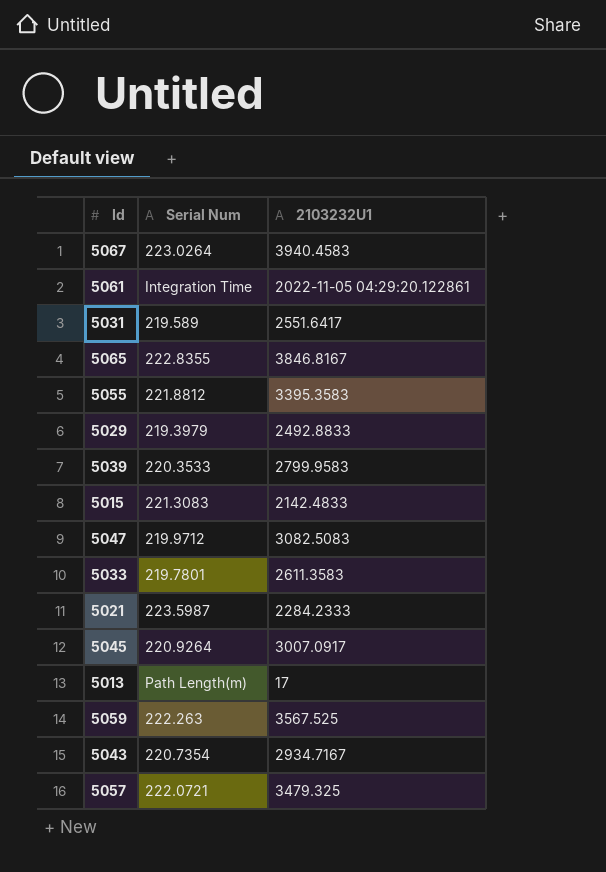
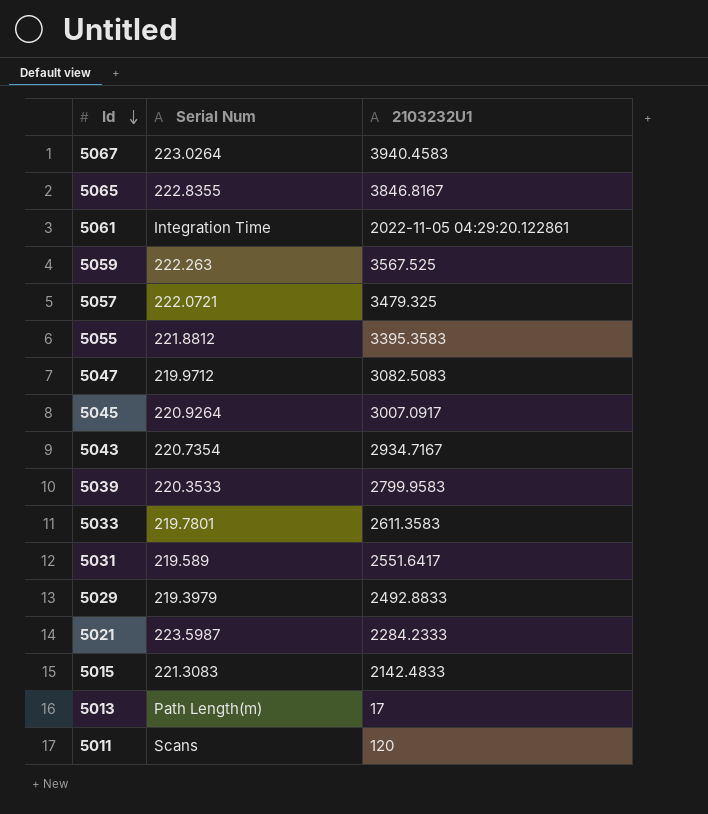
row order: none -> Id descending
row 5011: none -> Scans | 120

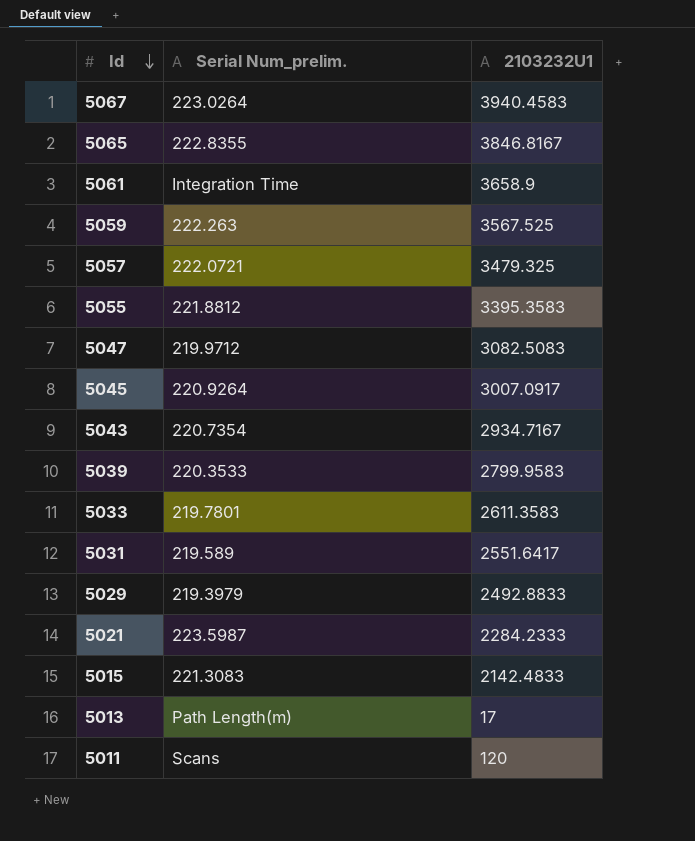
column name: Serial Num -> Serial Num_prelim.
5061 | 2103232U1: 2022-11-05 04:29:20.122861 -> 3658.9

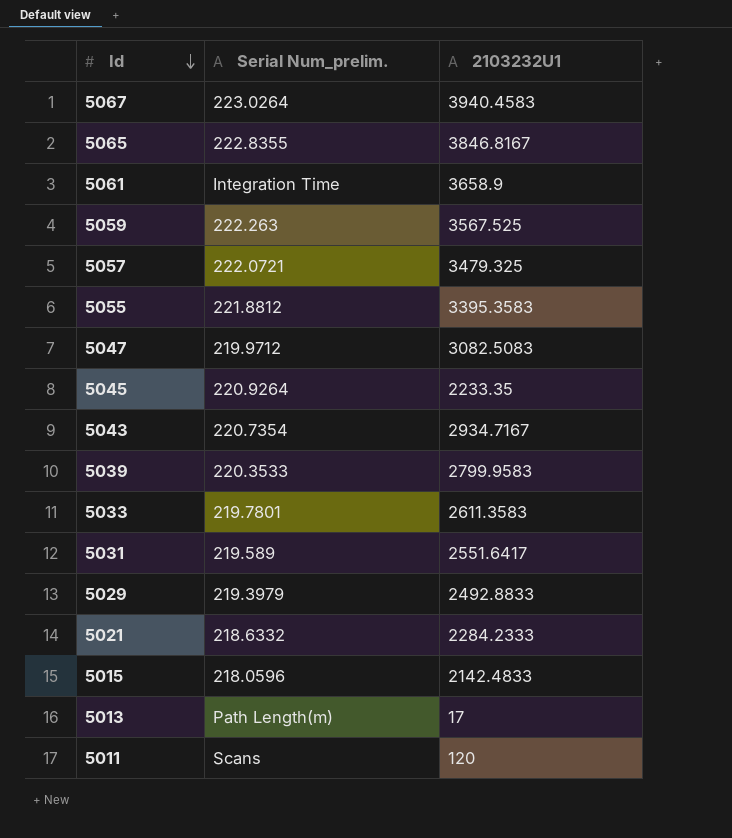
5045 | 2103232U1: 3007.0917 -> 2233.35
5021 | Serial Num_prelim.: 223.5987 -> 218.6332
5015 | Serial Num_prelim.: 221.3083 -> 218.0596

